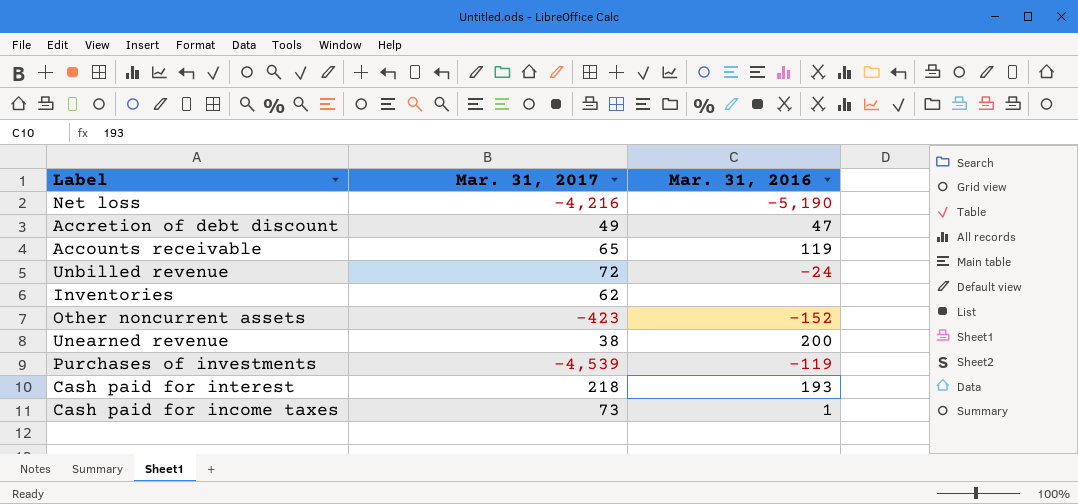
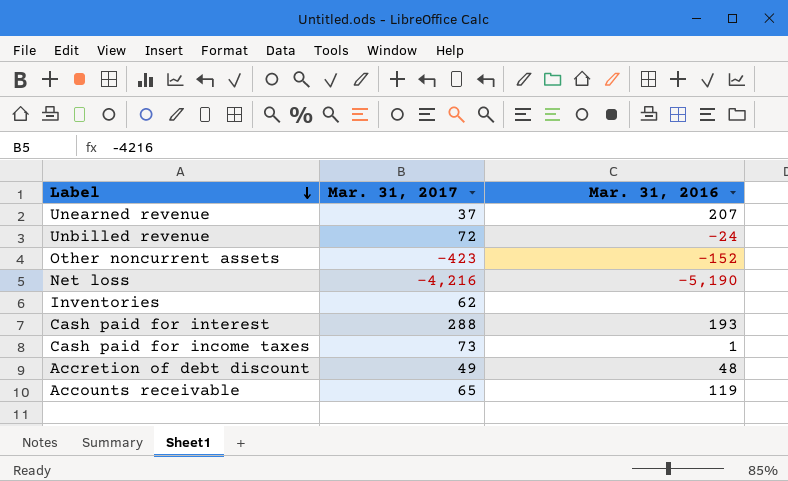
row order: none -> Label descending
row Purchases of investments: -4,539 | -119 -> none
Unearned revenue | Mar. 31, 2017: 38 -> 37
Unearned revenue | Mar. 31, 2016: 200 -> 207
Cash paid for interest | Mar. 31, 2017: 218 -> 288
Accretion of debt discount | Mar. 31, 2016: 47 -> 48

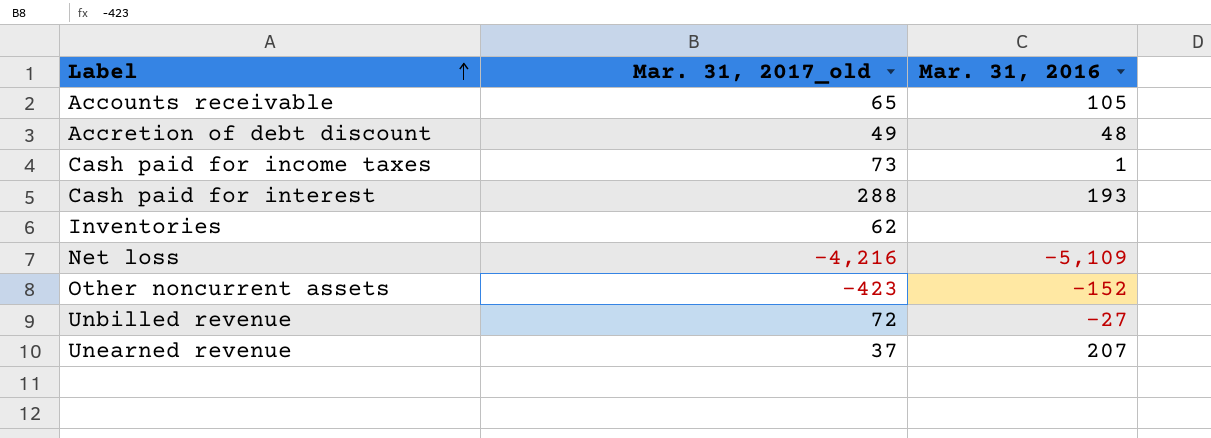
row order: Label descending -> Label ascending
column name: Mar. 31, 2017 -> Mar. 31, 2017_old
Accounts receivable | Mar. 31, 2016: 119 -> 105
Net loss | Mar. 31, 2016: -5,190 -> -5,109
Unbilled revenue | Mar. 31, 2016: -24 -> -27

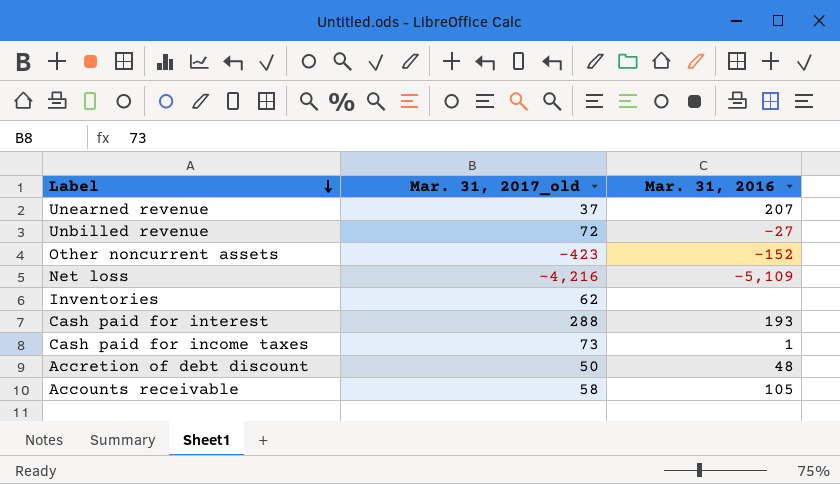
row order: Label ascending -> Label descending
Accretion of debt discount | Mar. 31, 2017_old: 49 -> 50
Accounts receivable | Mar. 31, 2017_old: 65 -> 58

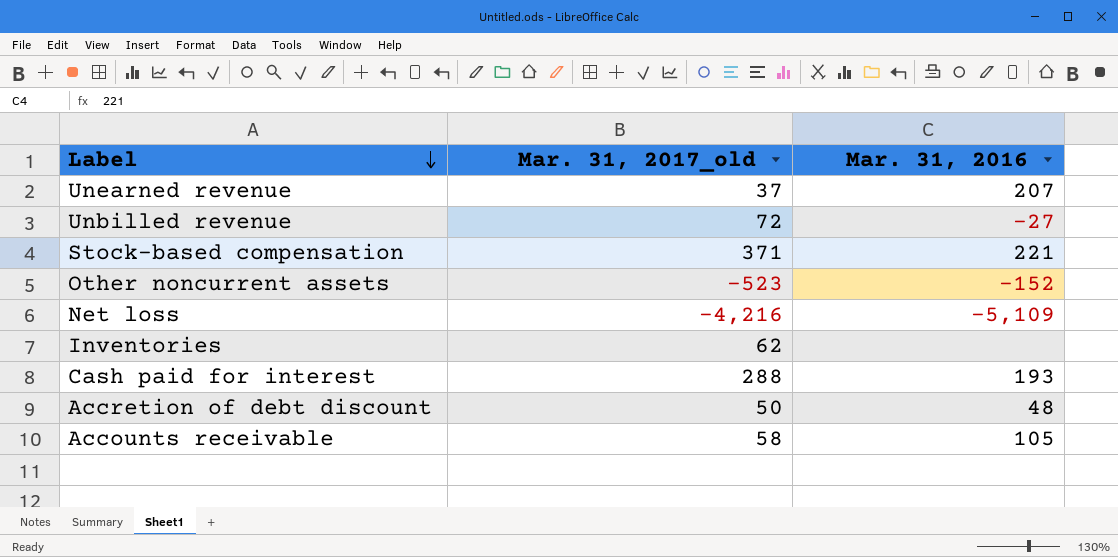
row Cash paid for income taxes: 73 | 1 -> none
row Stock-based compensation: none -> 371 | 221
Other noncurrent assets | Mar. 31, 2017_old: -423 -> -523

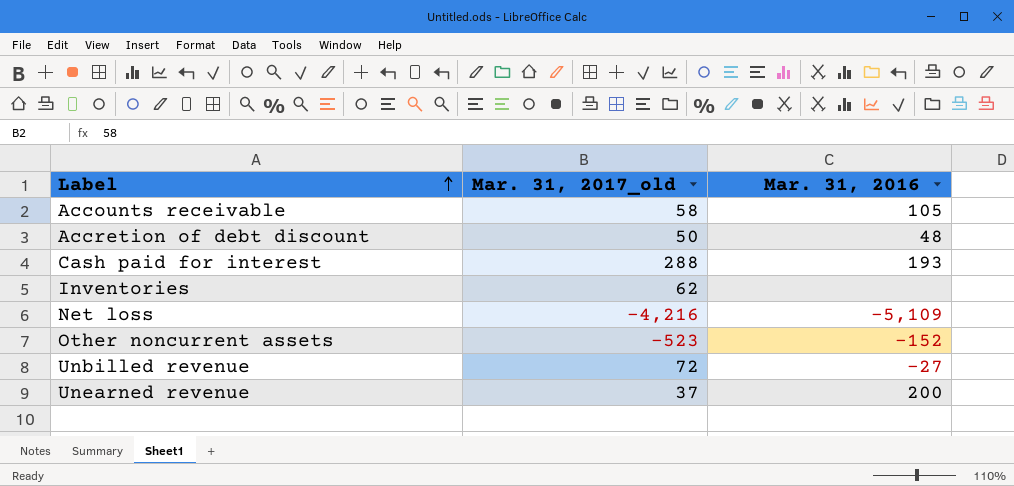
row order: Label descending -> Label ascending
row Stock-based compensation: 371 | 221 -> none
Unearned revenue | Mar. 31, 2016: 207 -> 200

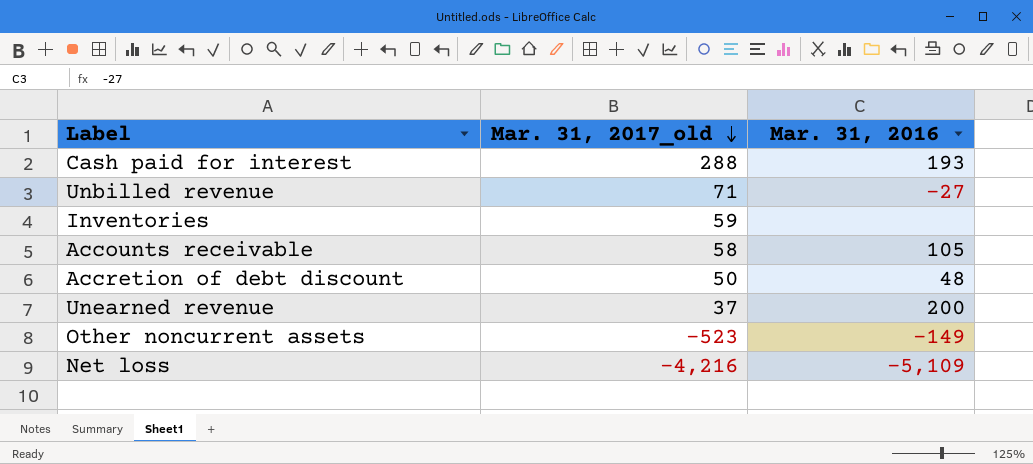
row order: Label ascending -> Mar. 31, 2017_old descending
Unbilled revenue | Mar. 31, 2017_old: 72 -> 71
Inventories | Mar. 31, 2017_old: 62 -> 59
Other noncurrent assets | Mar. 31, 2016: -152 -> -149

